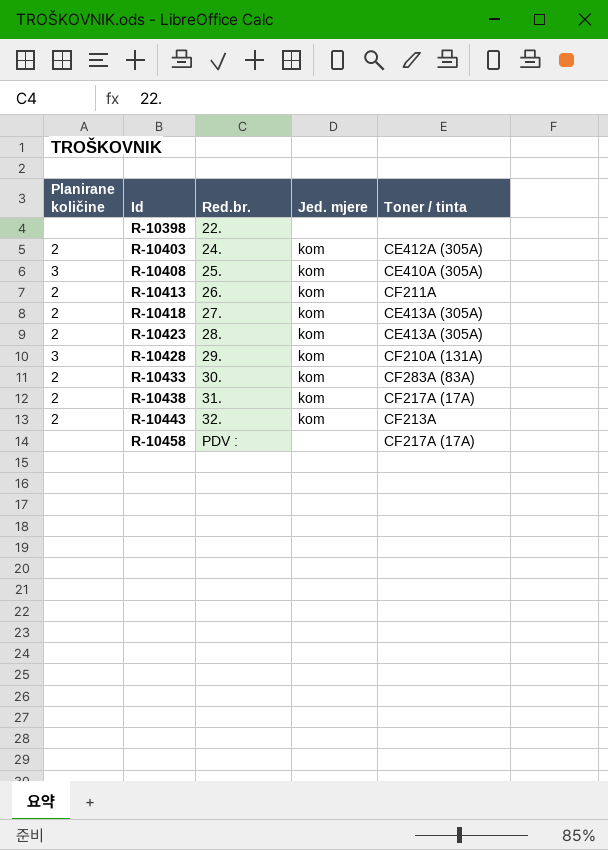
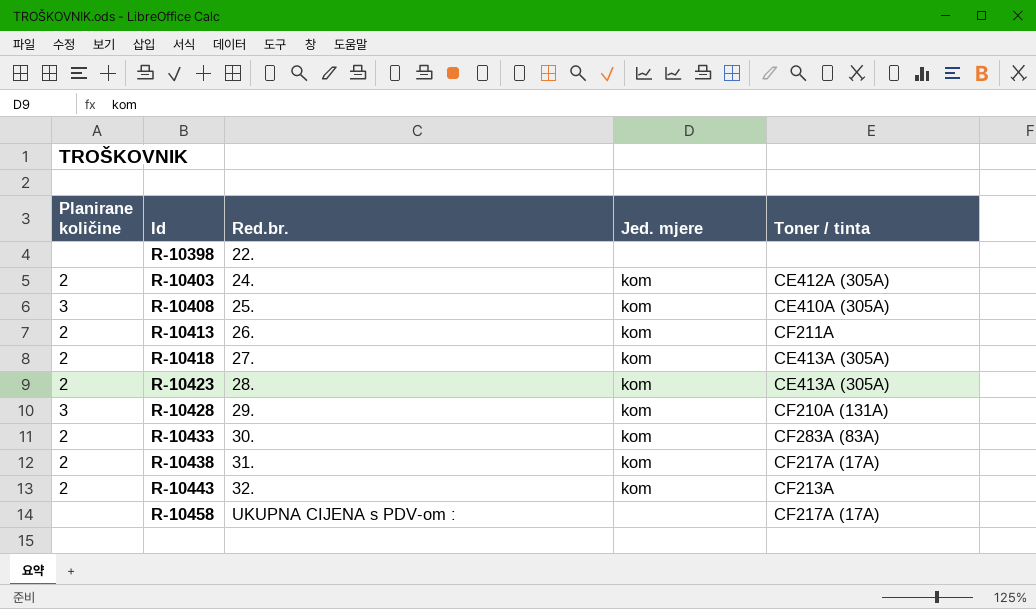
R-10458 | Red.br.: PDV : -> UKUPNA CIJENA s PDV-om :

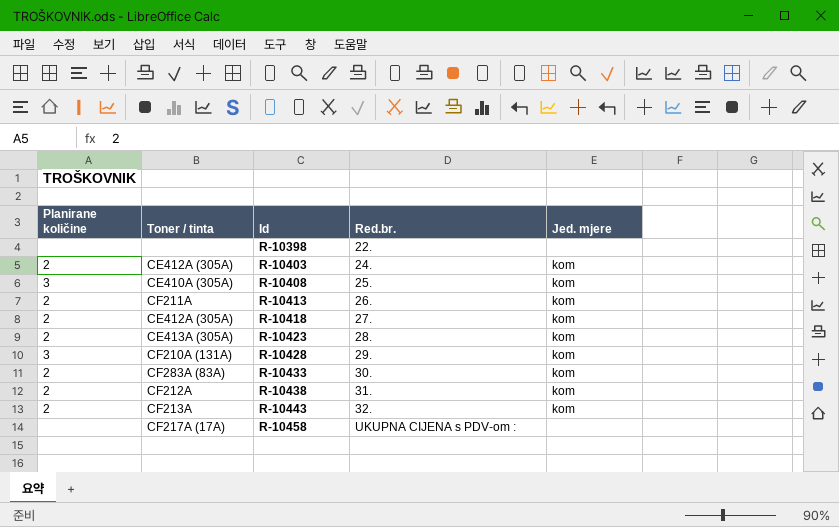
column Toner / tinta | position: 5 -> 2
R-10418 | Toner / tinta: CE413A (305A) -> CE412A (305A)
R-10438 | Toner / tinta: CF217A (17A) -> CF212A

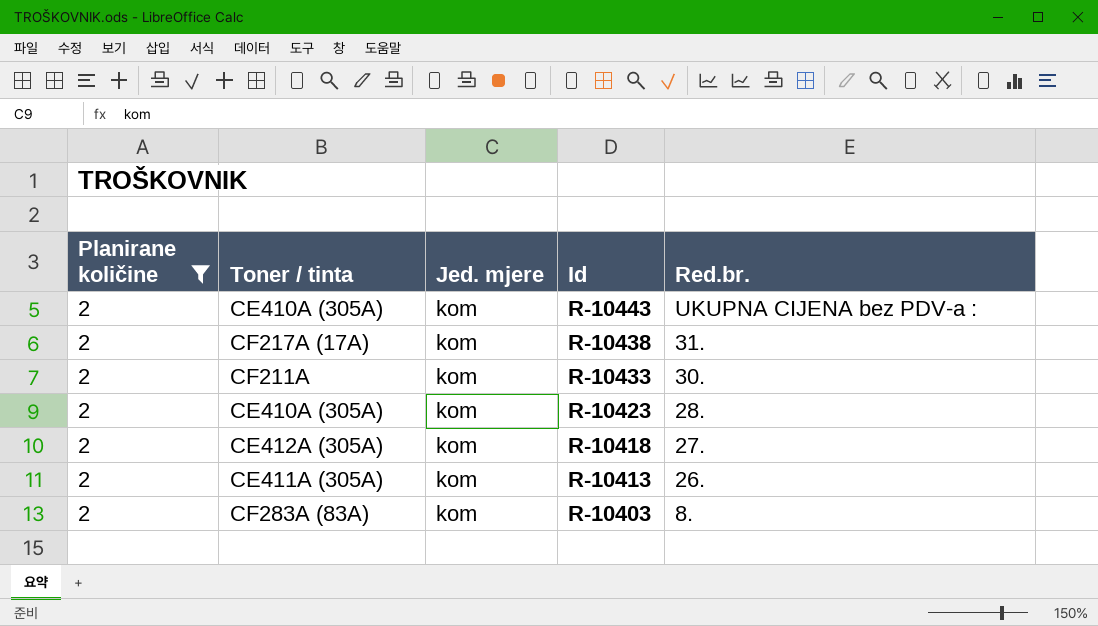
filter: none -> Planirane količine = 2
row order: Id ascending -> Id descending
column Jed. mjere | position: 5 -> 3
R-10443 | Toner / tinta: CF213A -> CE410A (305A)
R-10443 | Red.br.: 32. -> UKUPNA CIJENA bez PDV-a :
R-10438 | Toner / tinta: CF212A -> CF217A (17A)
R-10433 | Toner / tinta: CF283A (83A) -> CF211A
R-10423 | Toner / tinta: CE413A (305A) -> CE410A (305A)
R-10413 | Toner / tinta: CF211A -> CE411A (305A)
R-10403 | Toner / tinta: CE412A (305A) -> CF283A (83A)
R-10403 | Red.br.: 24. -> 8.

